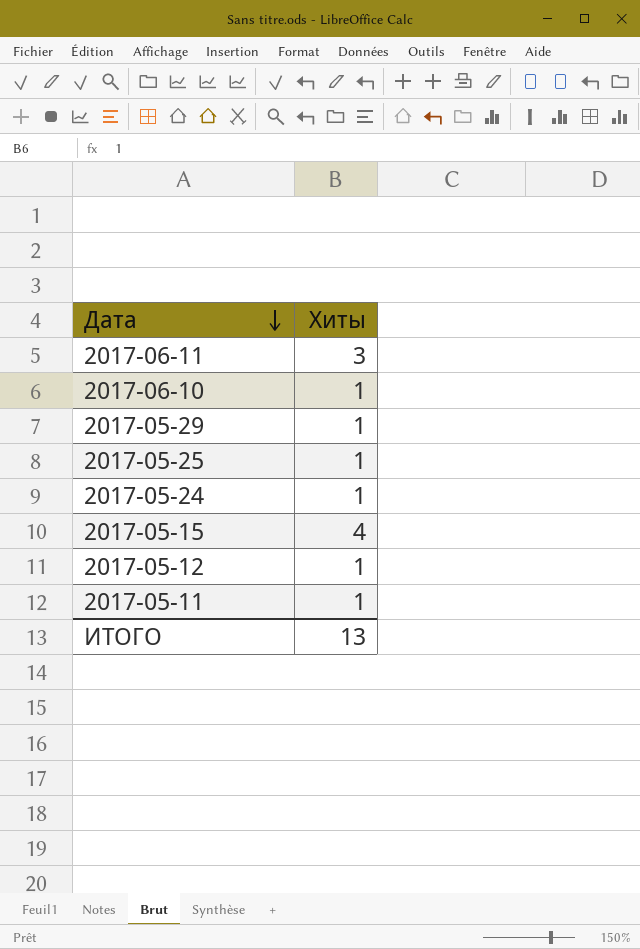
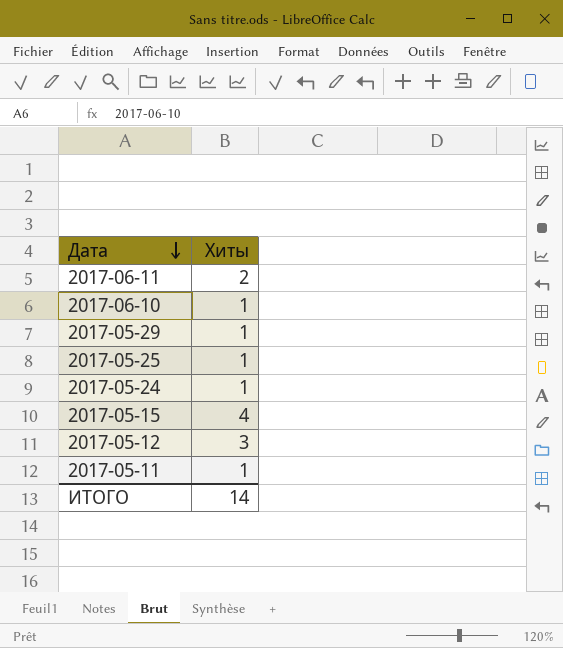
2017-06-11 | Хиты: 3 -> 2
2017-05-12 | Хиты: 1 -> 3
ИТОГО | Хиты: 13 -> 14

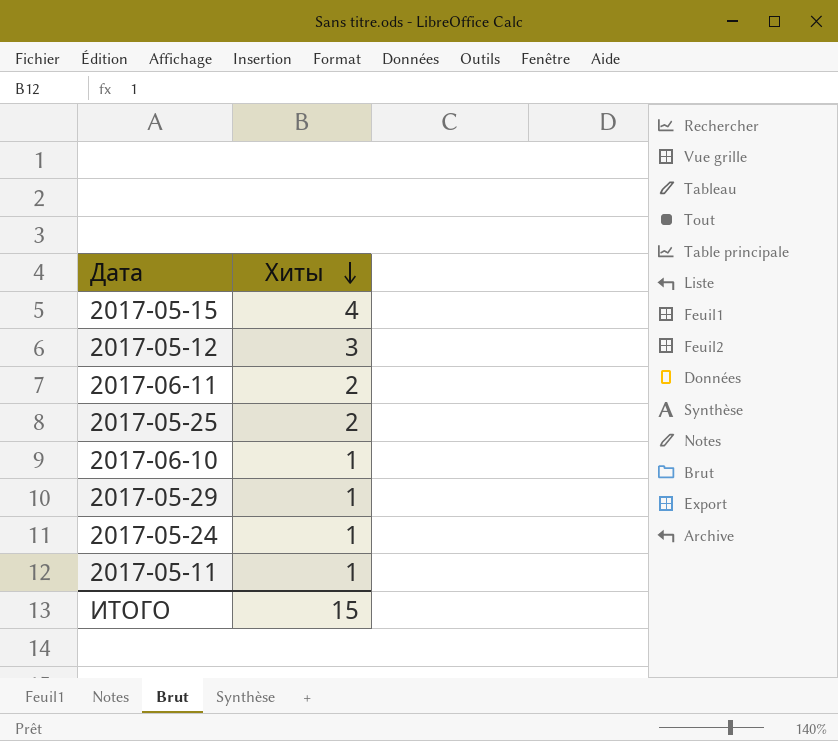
row order: Дата descending -> Хиты descending
2017-05-25 | Хиты: 1 -> 2
ИТОГО | Хиты: 14 -> 15

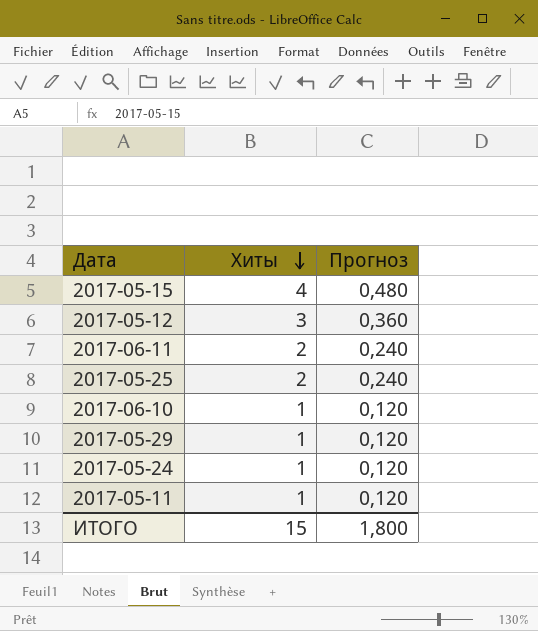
column Прогноз | formula: none -> [Хиты] * 0,12

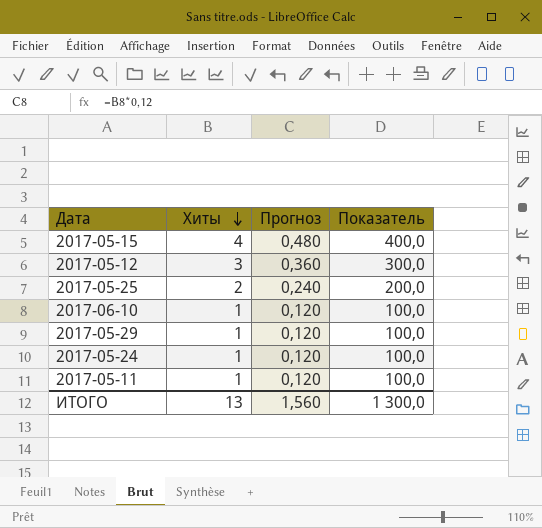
column Показатель | formula: none -> [Хиты] * 100
row 2017-06-11: 2 | 0,240 -> none
ИТОГО | Хиты: 15 -> 13
ИТОГО | Прогноз: 1,800 -> 1,560

